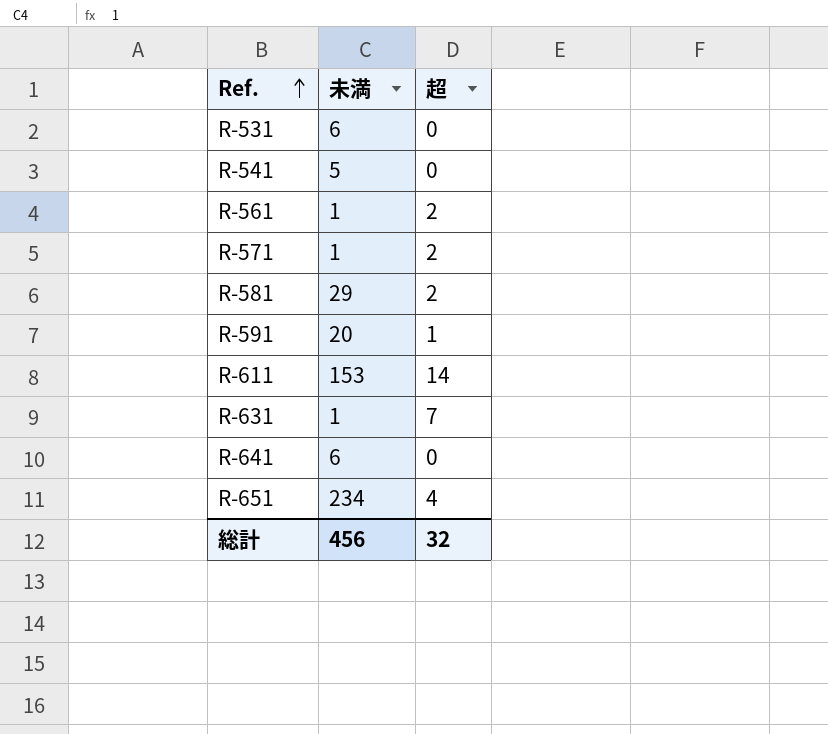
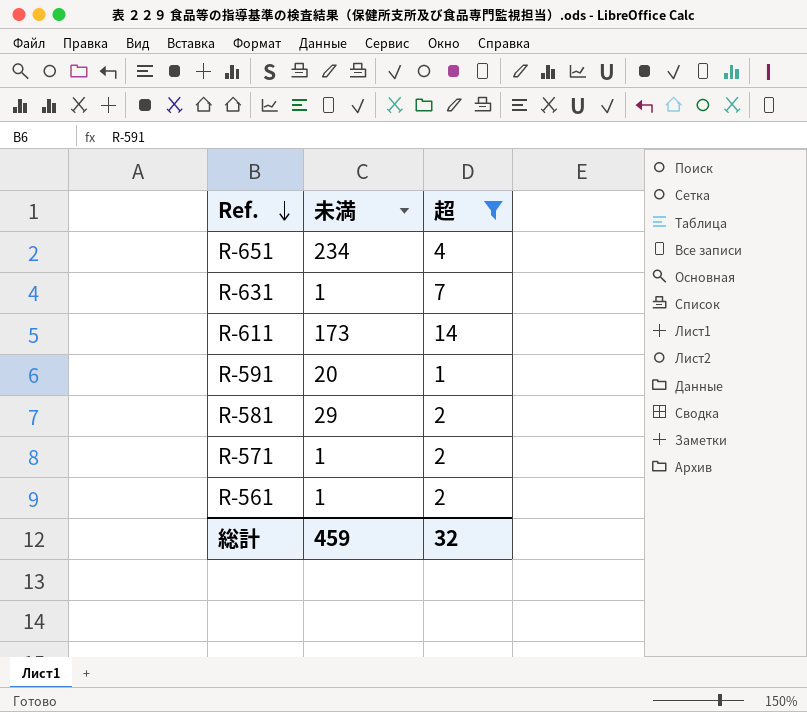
filter: none -> 超 != 0
row order: Ref. ascending -> Ref. descending
R-611 | 未満: 153 -> 173
総計 | 未満: 456 -> 459

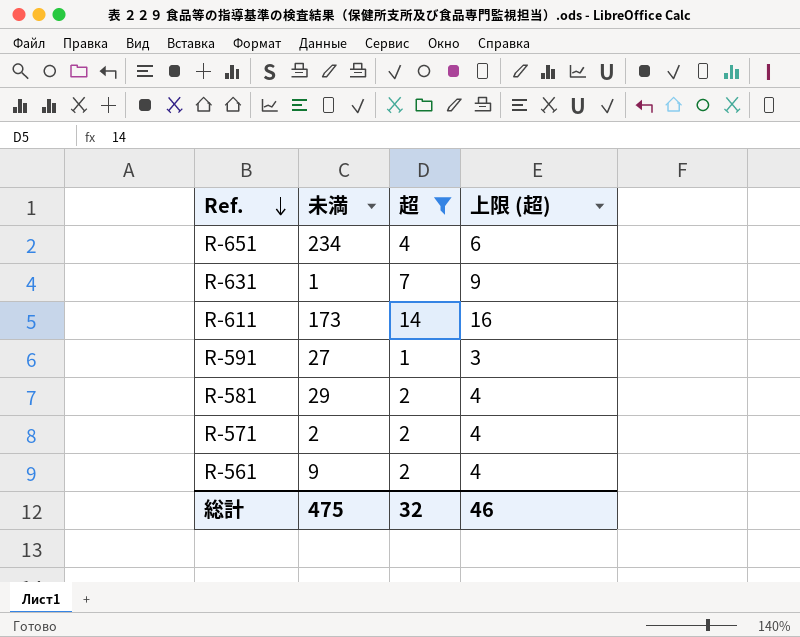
column 上限 (超) | formula: none -> [超] + 2
R-591 | 未満: 20 -> 27
R-571 | 未満: 1 -> 2
R-561 | 未満: 1 -> 9
総計 | 未満: 459 -> 475

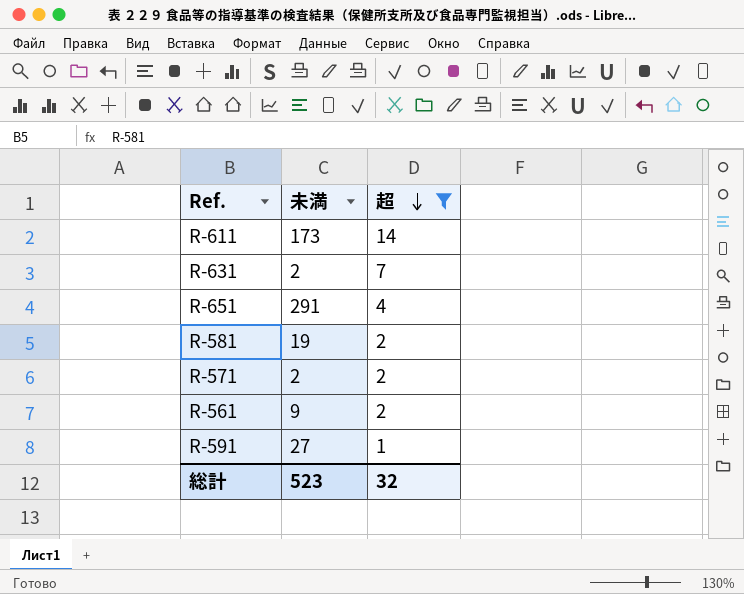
row order: Ref. descending -> 超 descending
column 上限 (超) | formula: [超] + 2 -> none
R-631 | 未満: 1 -> 2
R-651 | 未満: 234 -> 291
R-581 | 未満: 29 -> 19
総計 | 未満: 475 -> 523

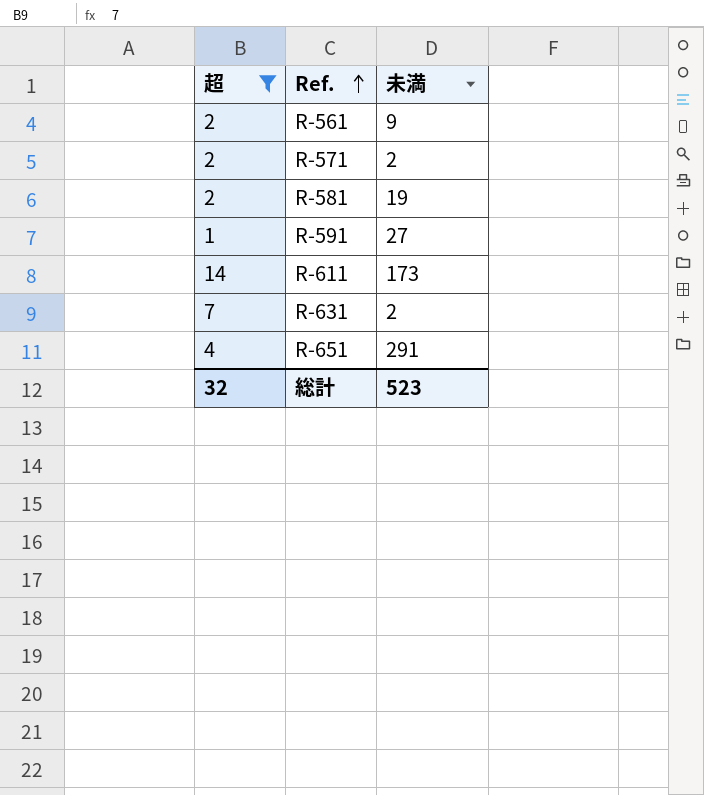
row order: 超 descending -> Ref. ascending
column 超 | position: 3 -> 1

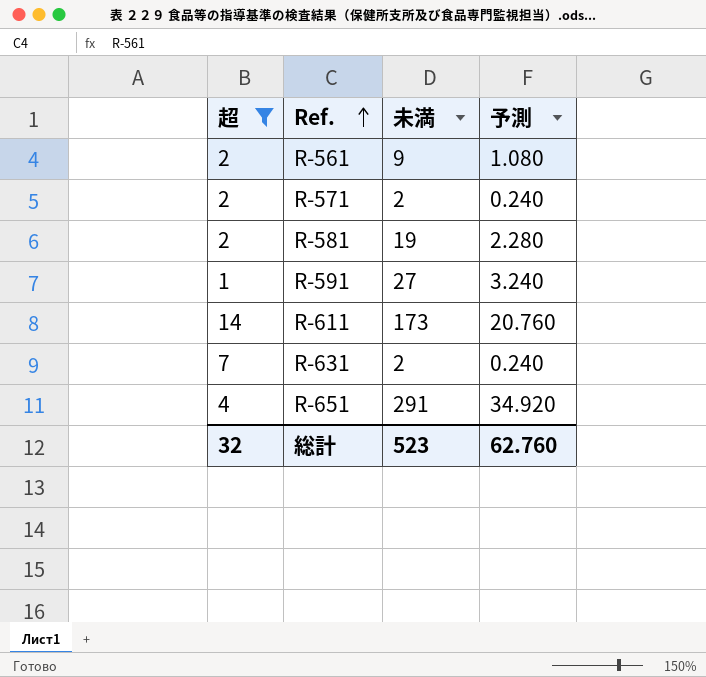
column 予測 | formula: none -> [未満] * 0.12

